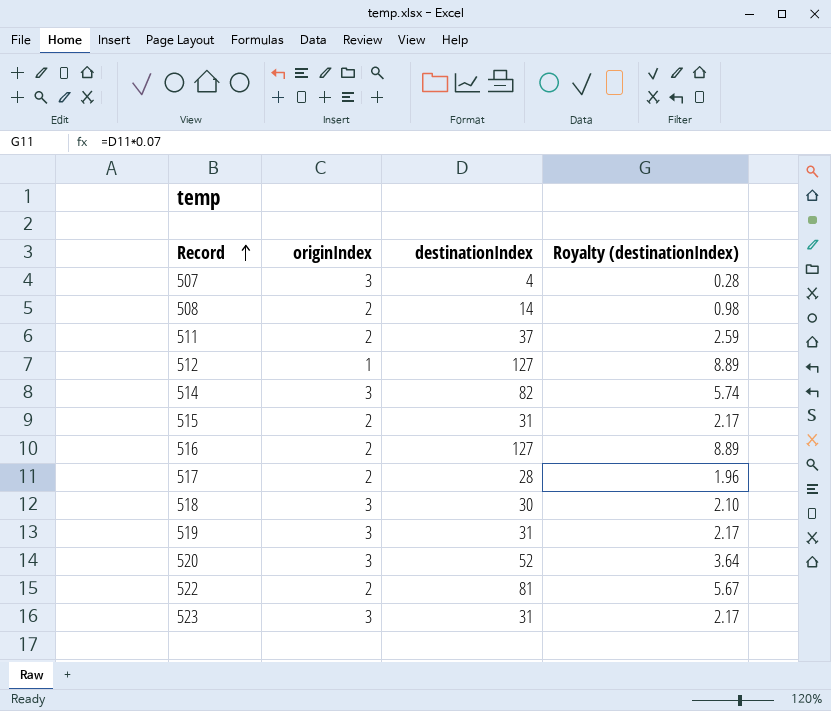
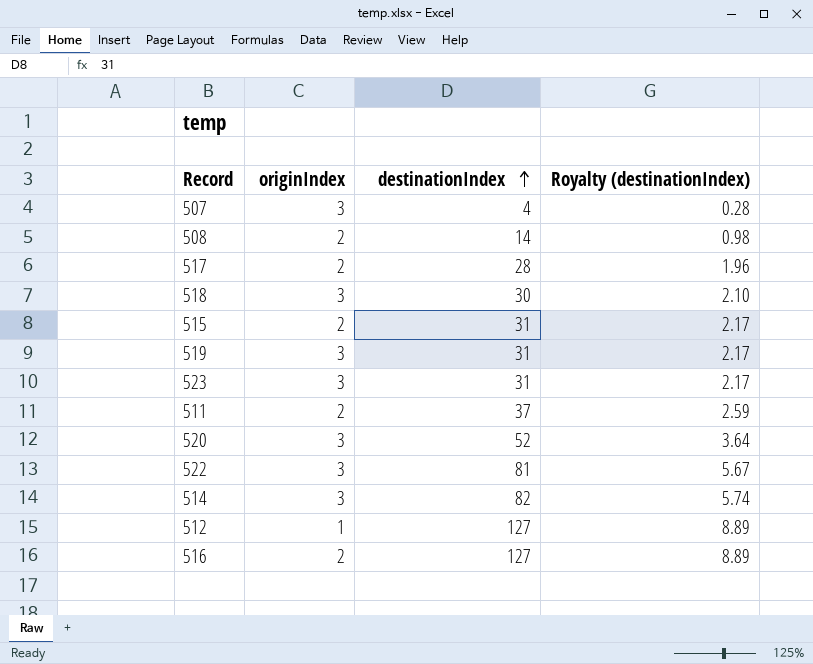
row order: Record ascending -> destinationIndex ascending
522 | originIndex: 2 -> 3

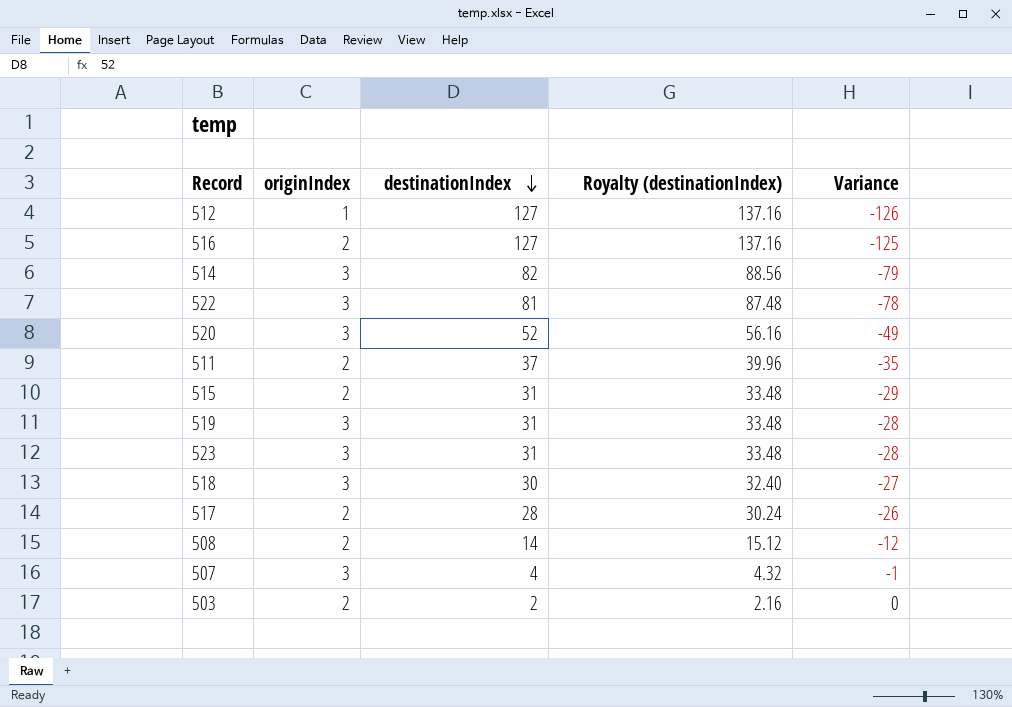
row order: destinationIndex ascending -> destinationIndex descending
column Royalty (destinationIndex) | formula: [destinationIndex] * 0.07 -> [destinationIndex] * 1.08
column Variance | formula: none -> [originIndex] - [destinationIndex]
row 503: none -> 2 | 2 | 2.16 | 0

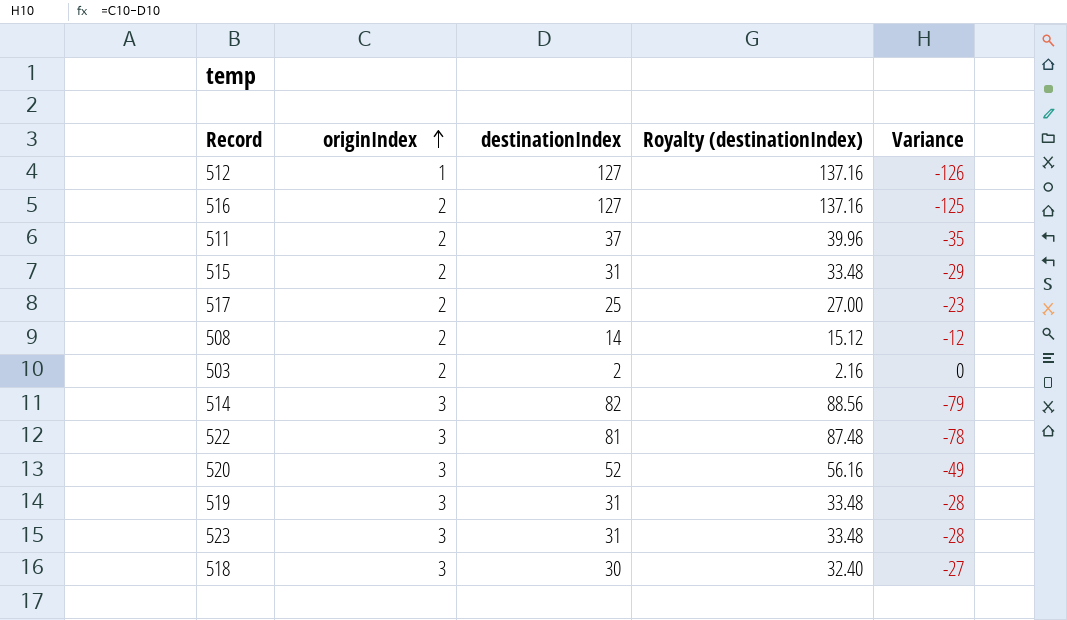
row order: destinationIndex descending -> originIndex ascending
row 507: 3 | 4 | 4.32 | -1 -> none
517 | destinationIndex: 28 -> 25
517 | Royalty (destinationIndex): 30.24 -> 27.00
517 | Variance: -26 -> -23

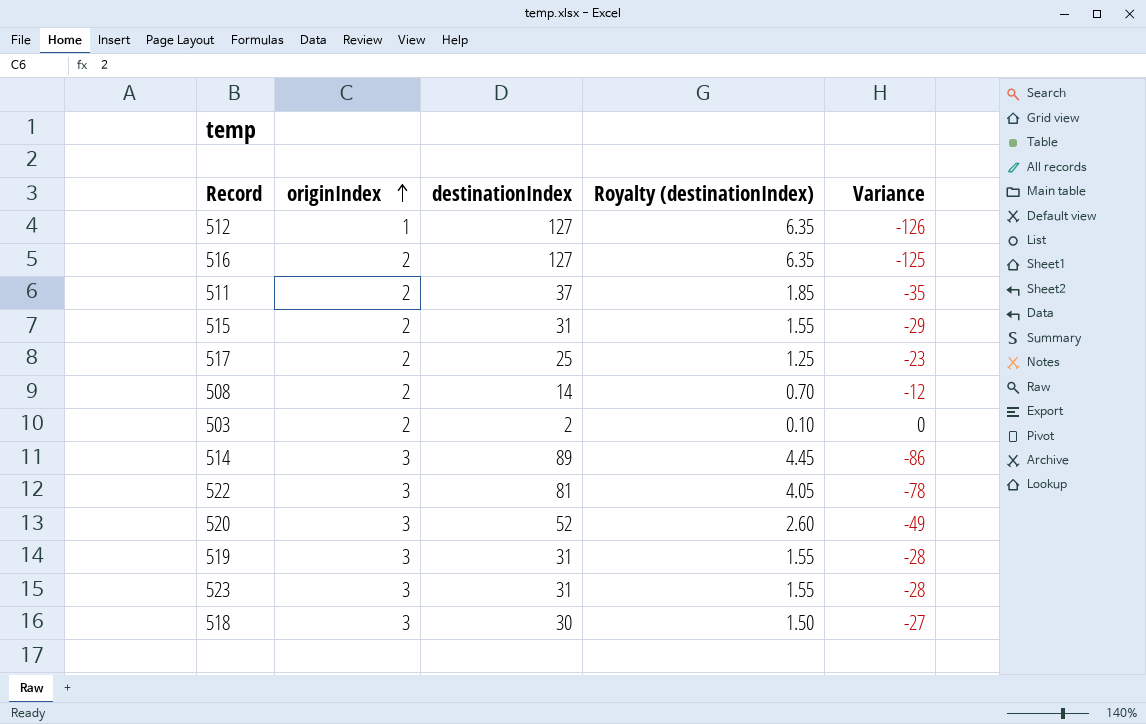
column Royalty (destinationIndex) | formula: [destinationIndex] * 1.08 -> [destinationIndex] * 0.05
514 | destinationIndex: 82 -> 89
514 | Variance: -79 -> -86

